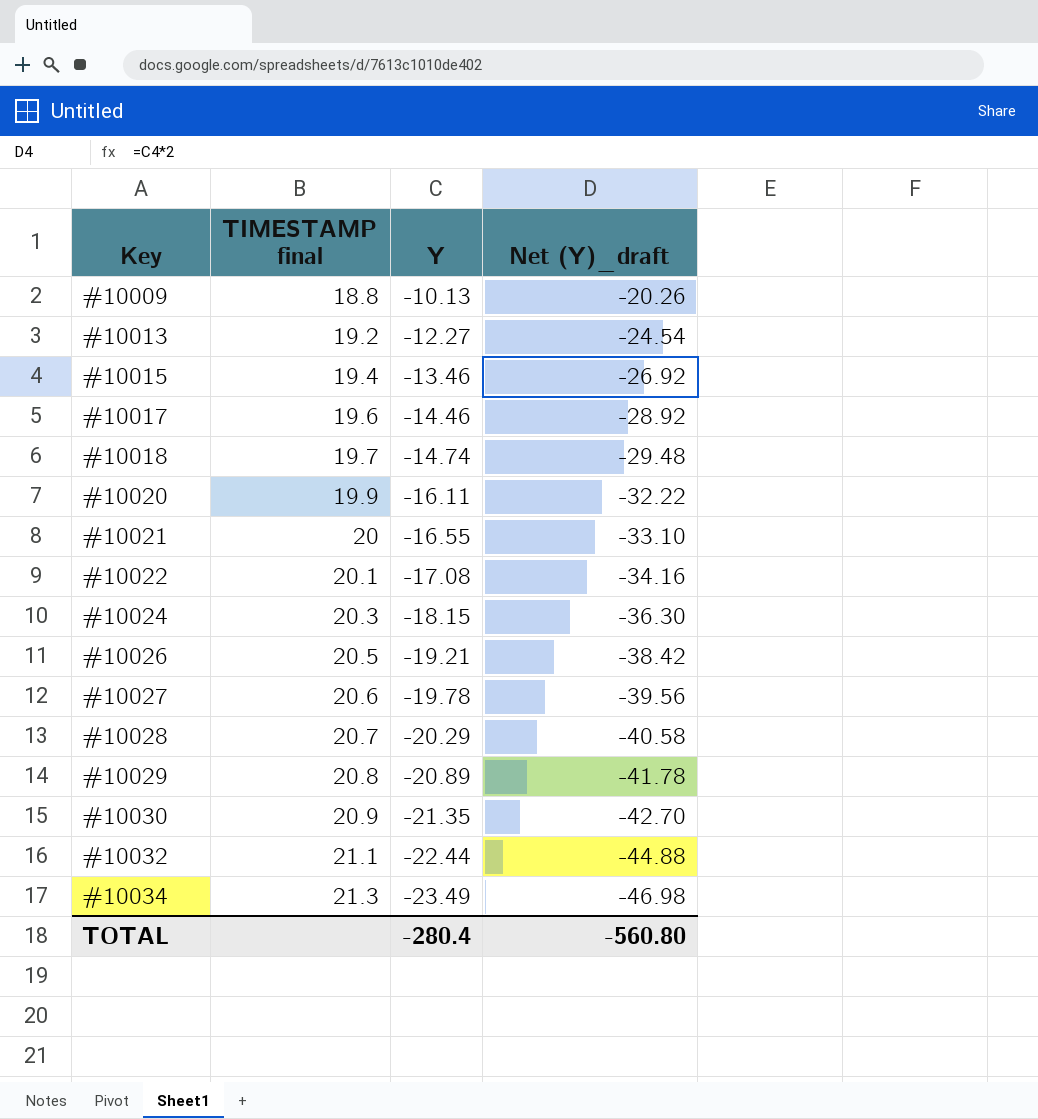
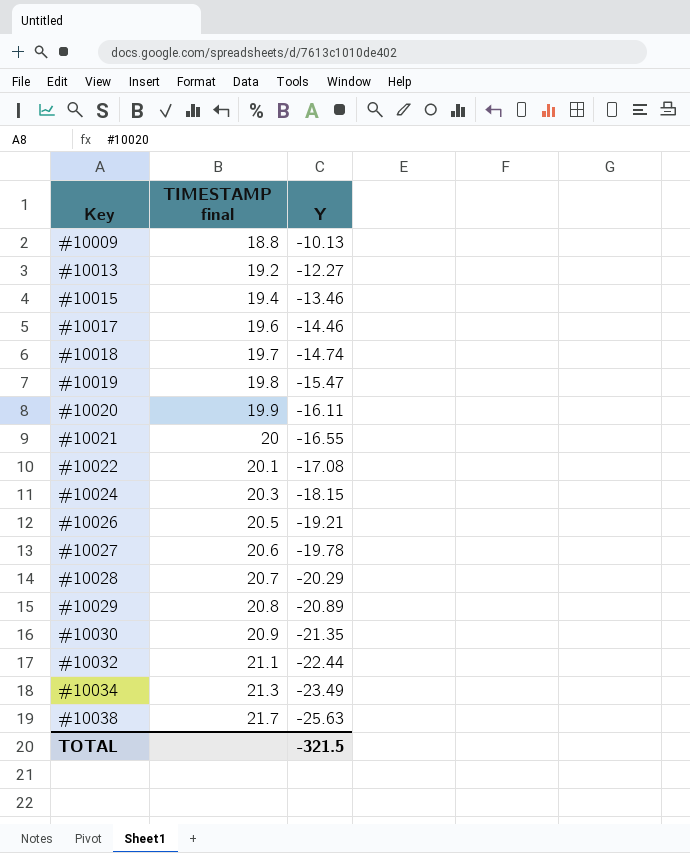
column Net (Y)_draft | formula: [Y] * 2 -> none
row #10019: none -> 19.8 | -15.47
row #10038: none -> 21.7 | -25.63
TOTAL | Y: -280.4 -> -321.5

